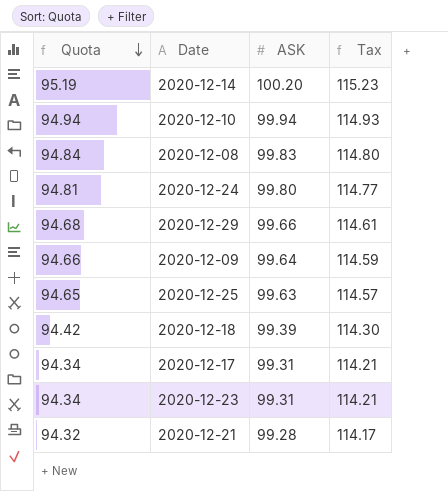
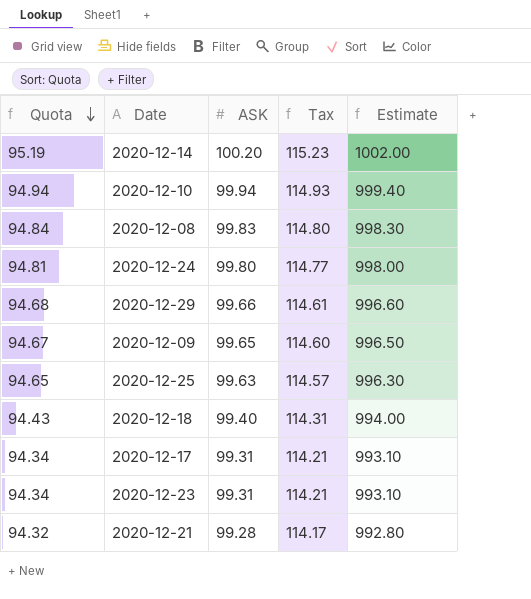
column Estimate | formula: none -> [ASK] * 10
2020-12-09 | Quota: 94.66 -> 94.67
2020-12-09 | ASK: 99.64 -> 99.65
2020-12-09 | Tax: 114.59 -> 114.60
2020-12-18 | Quota: 94.42 -> 94.43
2020-12-18 | ASK: 99.39 -> 99.40
2020-12-18 | Tax: 114.30 -> 114.31

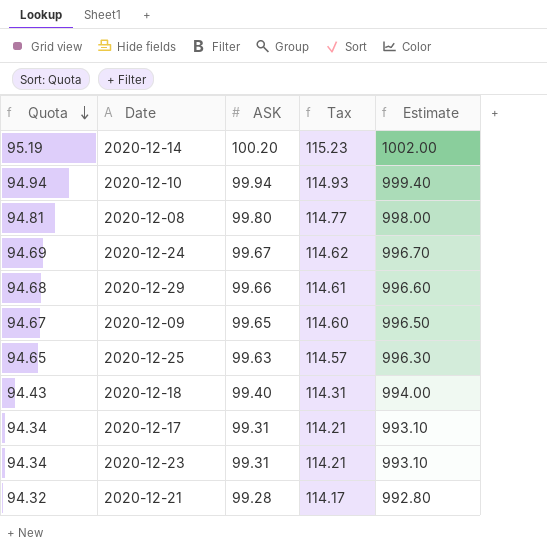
2020-12-08 | Quota: 94.84 -> 94.81
2020-12-08 | ASK: 99.83 -> 99.80
2020-12-08 | Tax: 114.80 -> 114.77
2020-12-08 | Estimate: 998.30 -> 998.00
2020-12-24 | Quota: 94.81 -> 94.69
2020-12-24 | ASK: 99.80 -> 99.67
2020-12-24 | Tax: 114.77 -> 114.62
2020-12-24 | Estimate: 998.00 -> 996.70

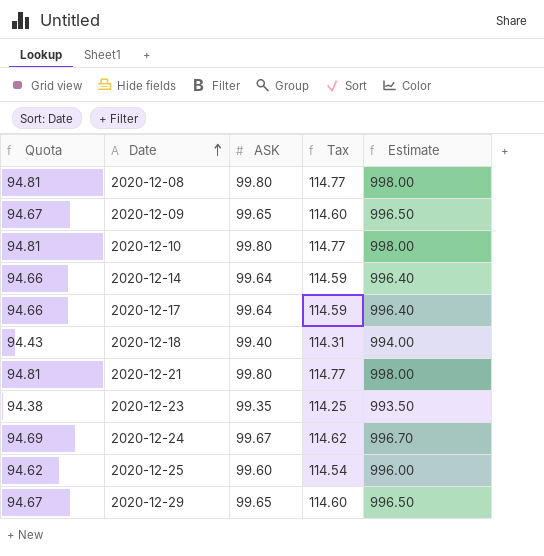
row order: Quota descending -> Date ascending
2020-12-10 | Quota: 94.94 -> 94.81
2020-12-10 | ASK: 99.94 -> 99.80
2020-12-10 | Tax: 114.93 -> 114.77
2020-12-10 | Estimate: 999.40 -> 998.00
2020-12-14 | Quota: 95.19 -> 94.66
2020-12-14 | ASK: 100.20 -> 99.64
2020-12-14 | Tax: 115.23 -> 114.59
2020-12-14 | Estimate: 1002.00 -> 996.40
2020-12-17 | Quota: 94.34 -> 94.66
2020-12-17 | ASK: 99.31 -> 99.64
2020-12-17 | Tax: 114.21 -> 114.59
2020-12-17 | Estimate: 993.10 -> 996.40
2020-12-21 | Quota: 94.32 -> 94.81
2020-12-21 | ASK: 99.28 -> 99.80
2020-12-21 | Tax: 114.17 -> 114.77
2020-12-21 | Estimate: 992.80 -> 998.00
2020-12-23 | Quota: 94.34 -> 94.38
2020-12-23 | ASK: 99.31 -> 99.35
2020-12-23 | Tax: 114.21 -> 114.25
2020-12-23 | Estimate: 993.10 -> 993.50
2020-12-25 | Quota: 94.65 -> 94.62
2020-12-25 | ASK: 99.63 -> 99.60
2020-12-25 | Tax: 114.57 -> 114.54
2020-12-25 | Estimate: 996.30 -> 996.00
2020-12-29 | Quota: 94.68 -> 94.67
2020-12-29 | ASK: 99.66 -> 99.65
2020-12-29 | Tax: 114.61 -> 114.60
2020-12-29 | Estimate: 996.60 -> 996.50

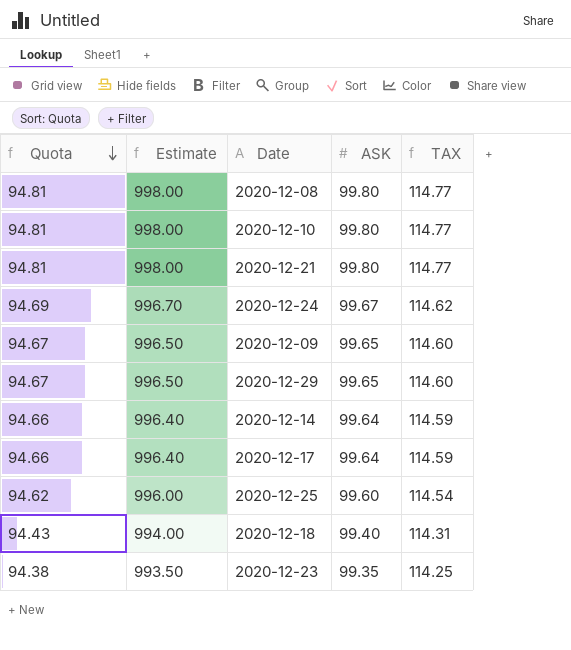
row order: Date ascending -> Quota descending
column Estimate | position: 5 -> 2
column name: Tax -> TAX

